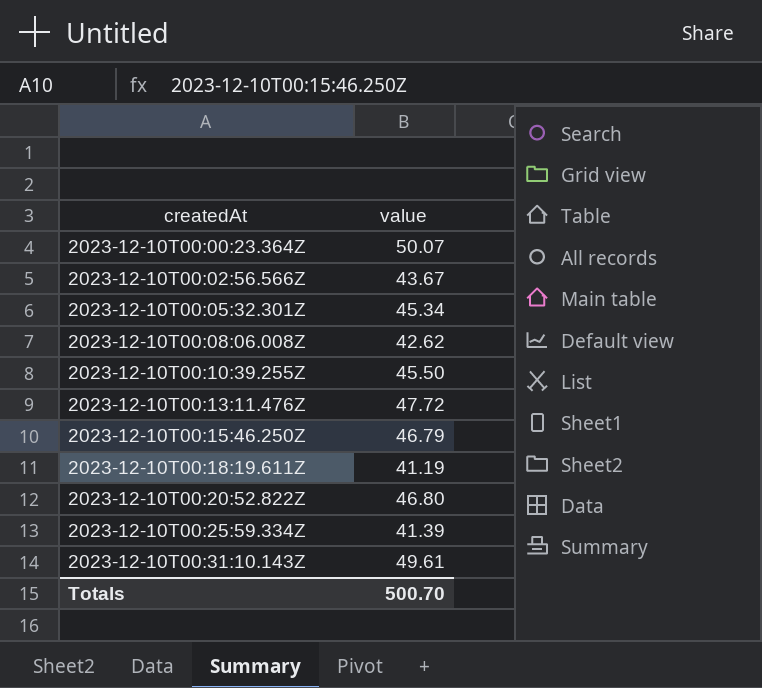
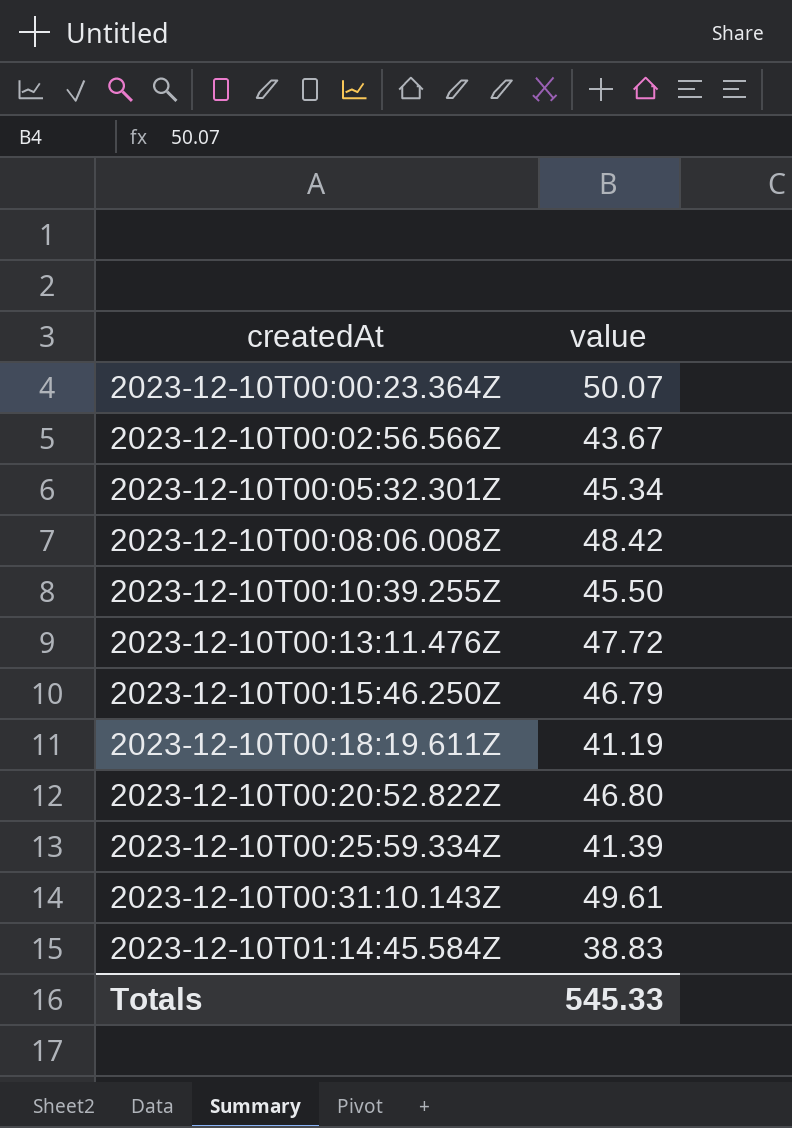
2023-12-10T00:08:06.008Z | value: 42.62 -> 48.42
row 2023-12-10T01:14:45.584Z: none -> 38.83
Totals | value: 500.70 -> 545.33

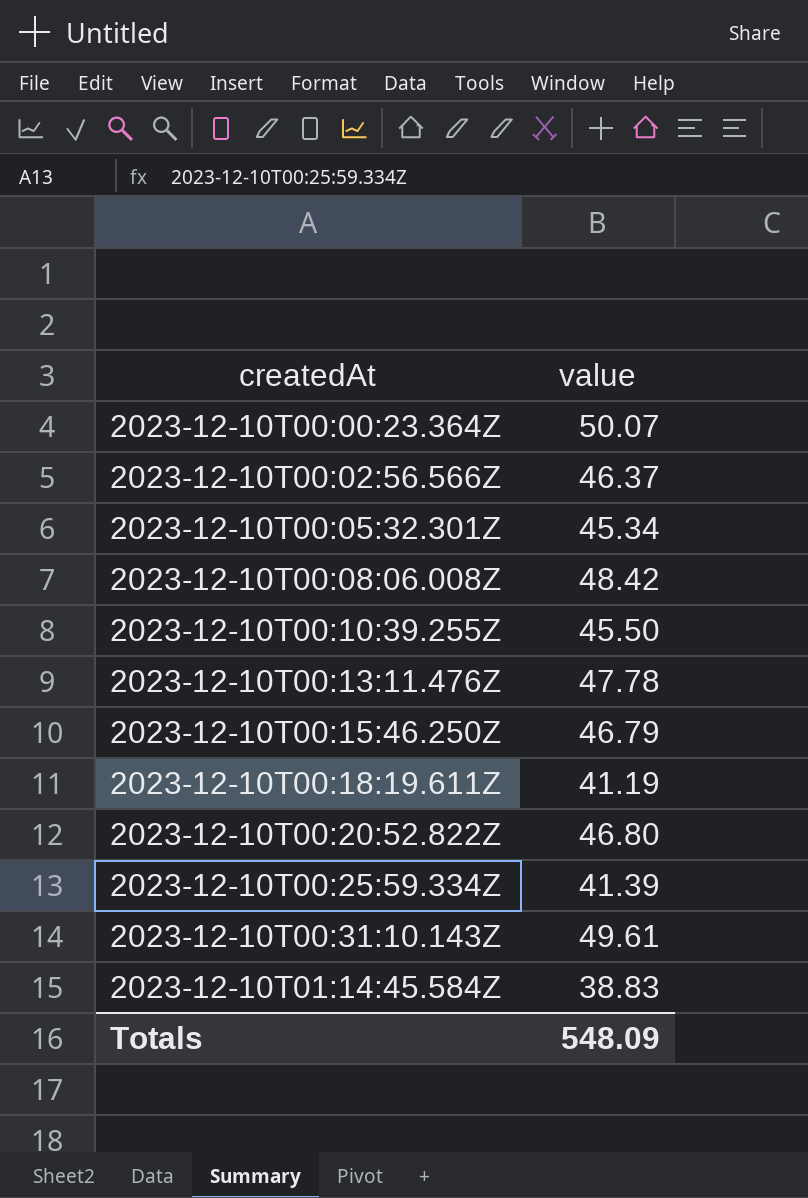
2023-12-10T00:02:56.566Z | value: 43.67 -> 46.37
2023-12-10T00:13:11.476Z | value: 47.72 -> 47.78
Totals | value: 545.33 -> 548.09

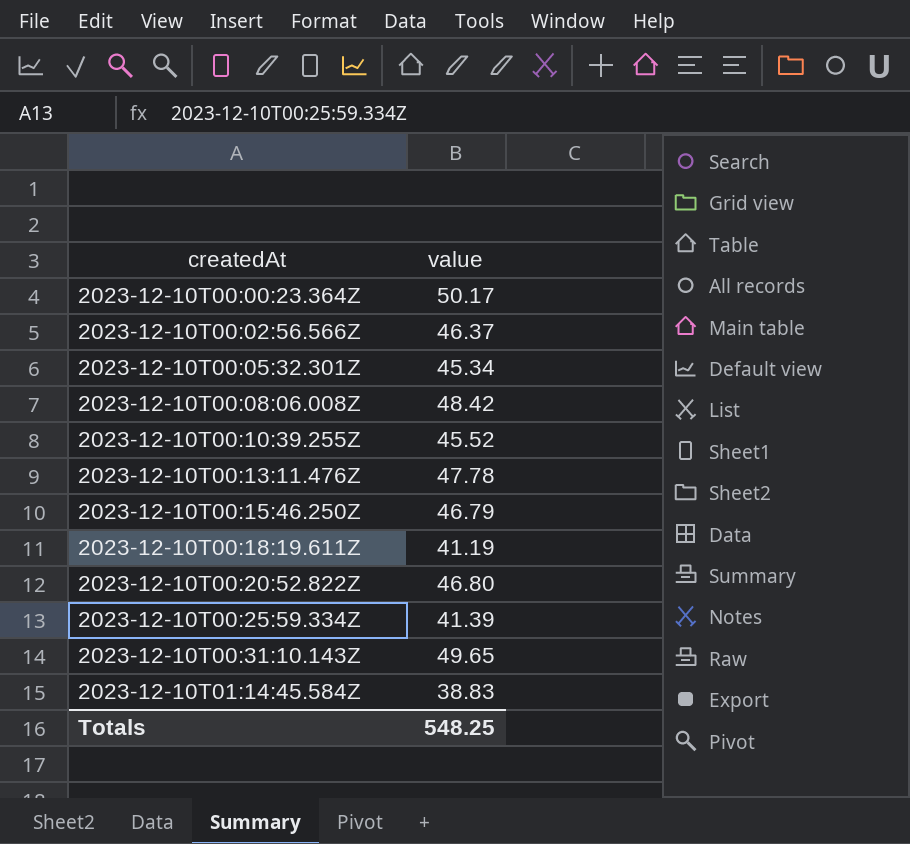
2023-12-10T00:00:23.364Z | value: 50.07 -> 50.17
2023-12-10T00:10:39.255Z | value: 45.50 -> 45.52
2023-12-10T00:31:10.143Z | value: 49.61 -> 49.65
Totals | value: 548.09 -> 548.25

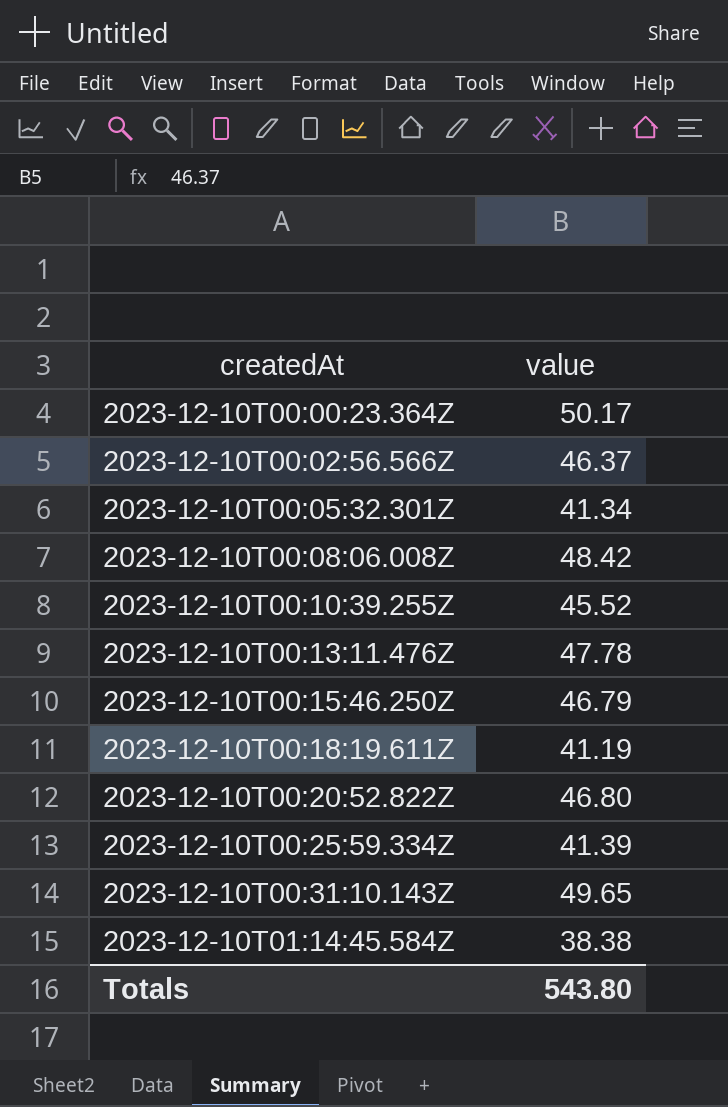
2023-12-10T00:05:32.301Z | value: 45.34 -> 41.34
2023-12-10T01:14:45.584Z | value: 38.83 -> 38.38
Totals | value: 548.25 -> 543.80

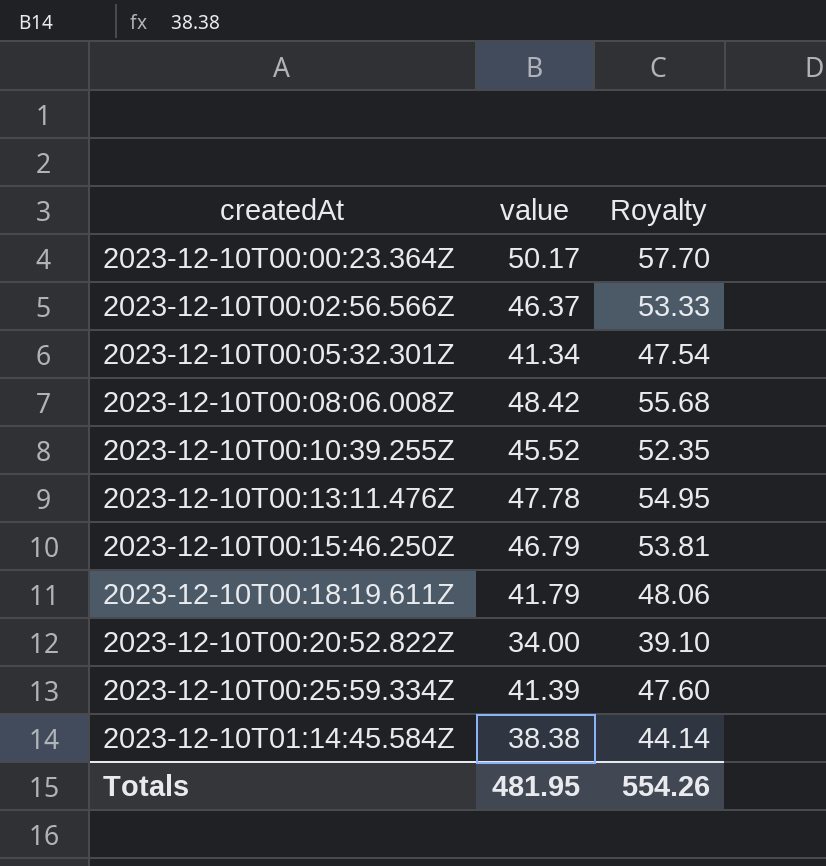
column Royalty | formula: none -> [value] * 1.15
row 2023-12-10T00:31:10.143Z: 49.65 -> none
2023-12-10T00:18:19.611Z | value: 41.19 -> 41.79
2023-12-10T00:20:52.822Z | value: 46.80 -> 34.00
Totals | value: 543.80 -> 481.95

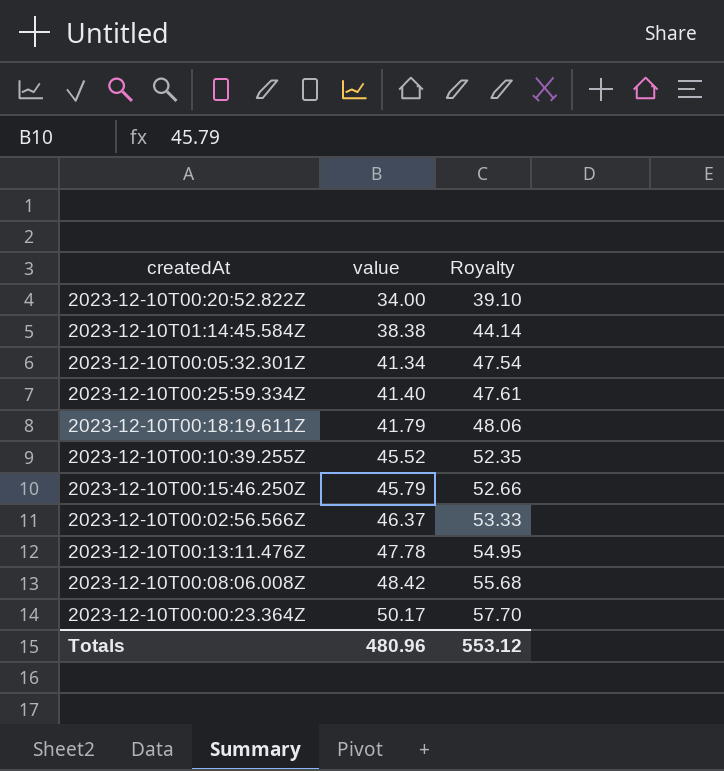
row order: createdAt ascending -> value ascending
2023-12-10T00:25:59.334Z | value: 41.39 -> 41.40
2023-12-10T00:25:59.334Z | Royalty: 47.60 -> 47.61
2023-12-10T00:15:46.250Z | value: 46.79 -> 45.79
2023-12-10T00:15:46.250Z | Royalty: 53.81 -> 52.66
Totals | value: 481.95 -> 480.96
Totals | Royalty: 554.26 -> 553.12

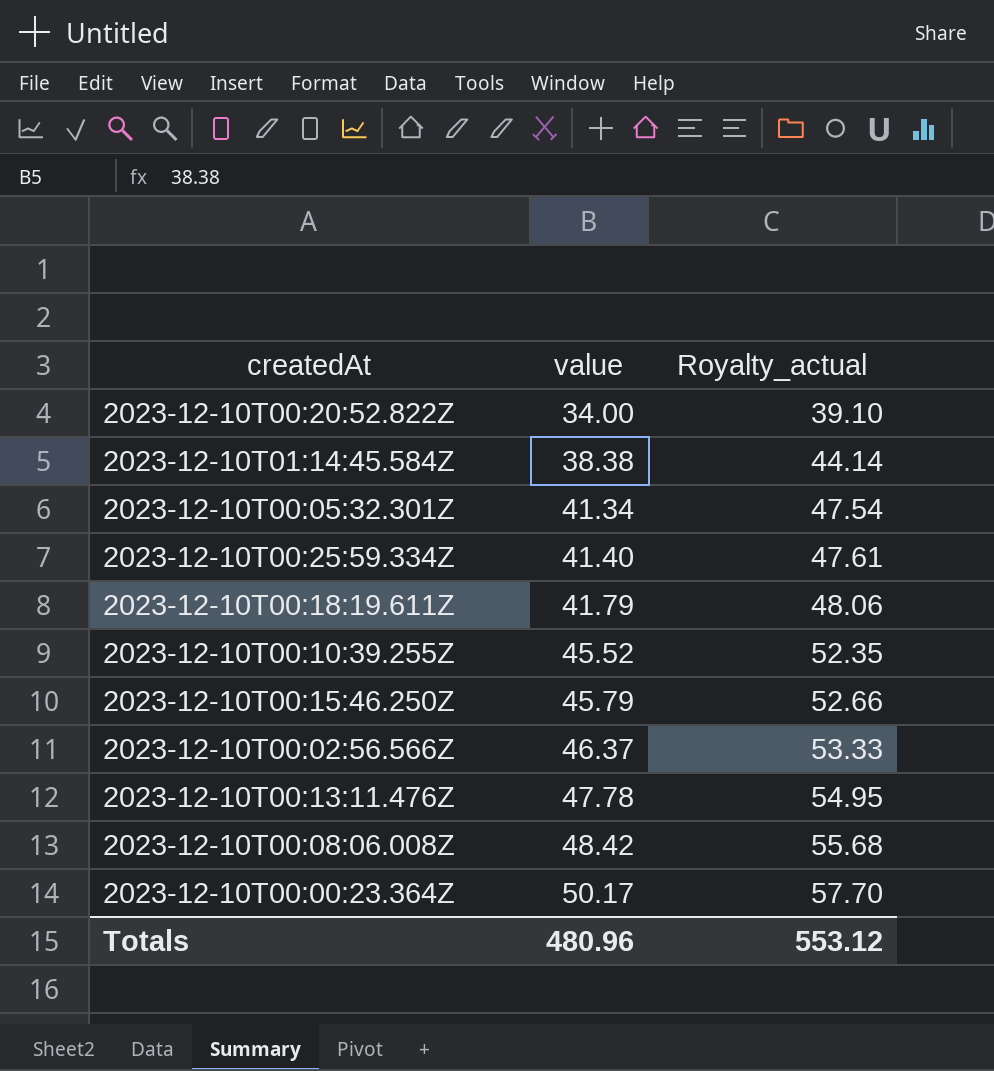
column name: Royalty -> Royalty_actual

